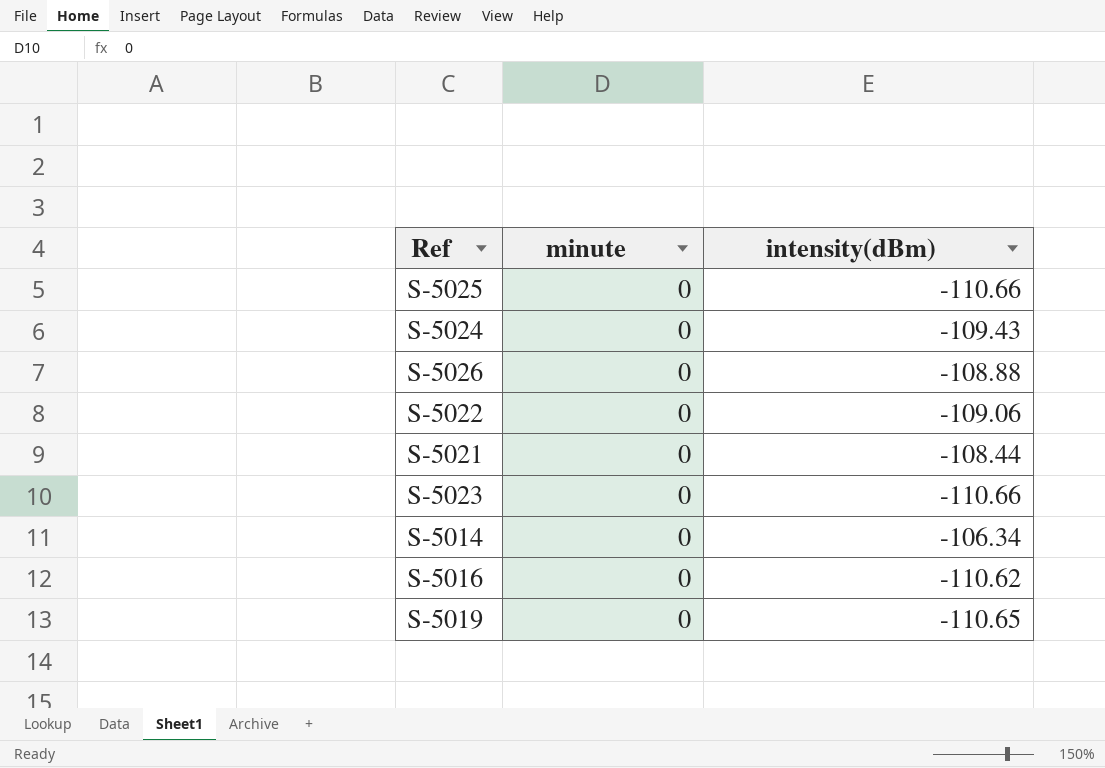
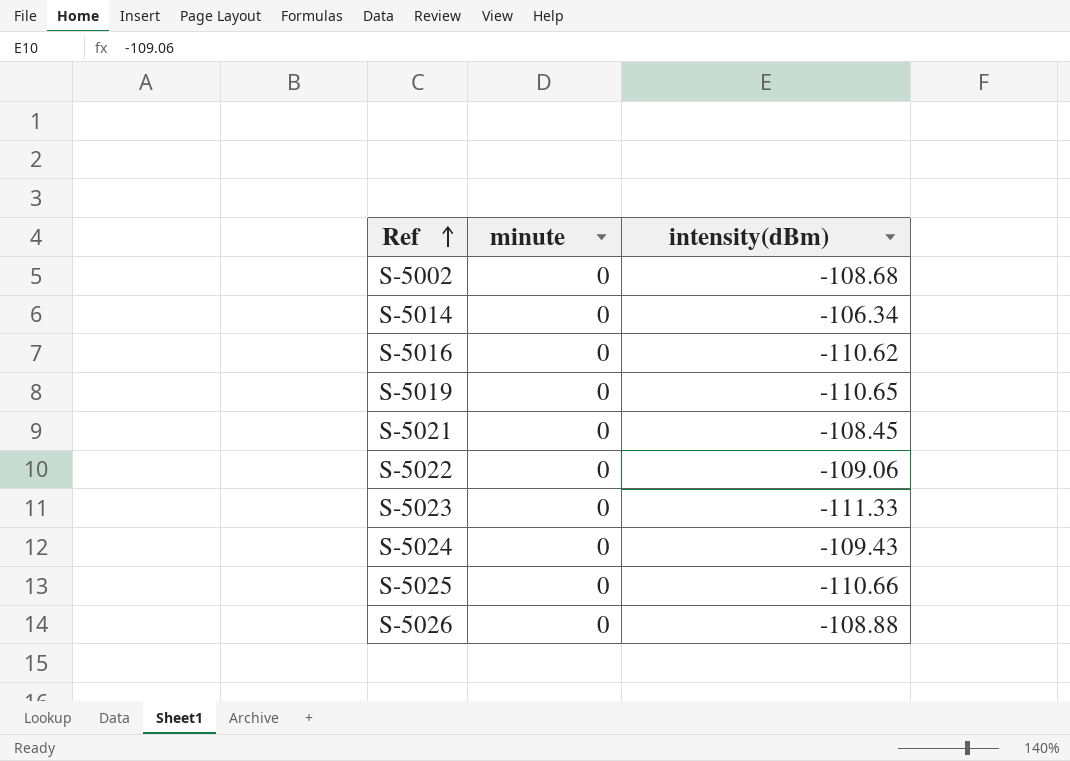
row order: none -> Ref ascending
row S-5002: none -> 0 | -108.68
S-5021 | intensity(dBm): -108.44 -> -108.45
S-5023 | intensity(dBm): -110.66 -> -111.33

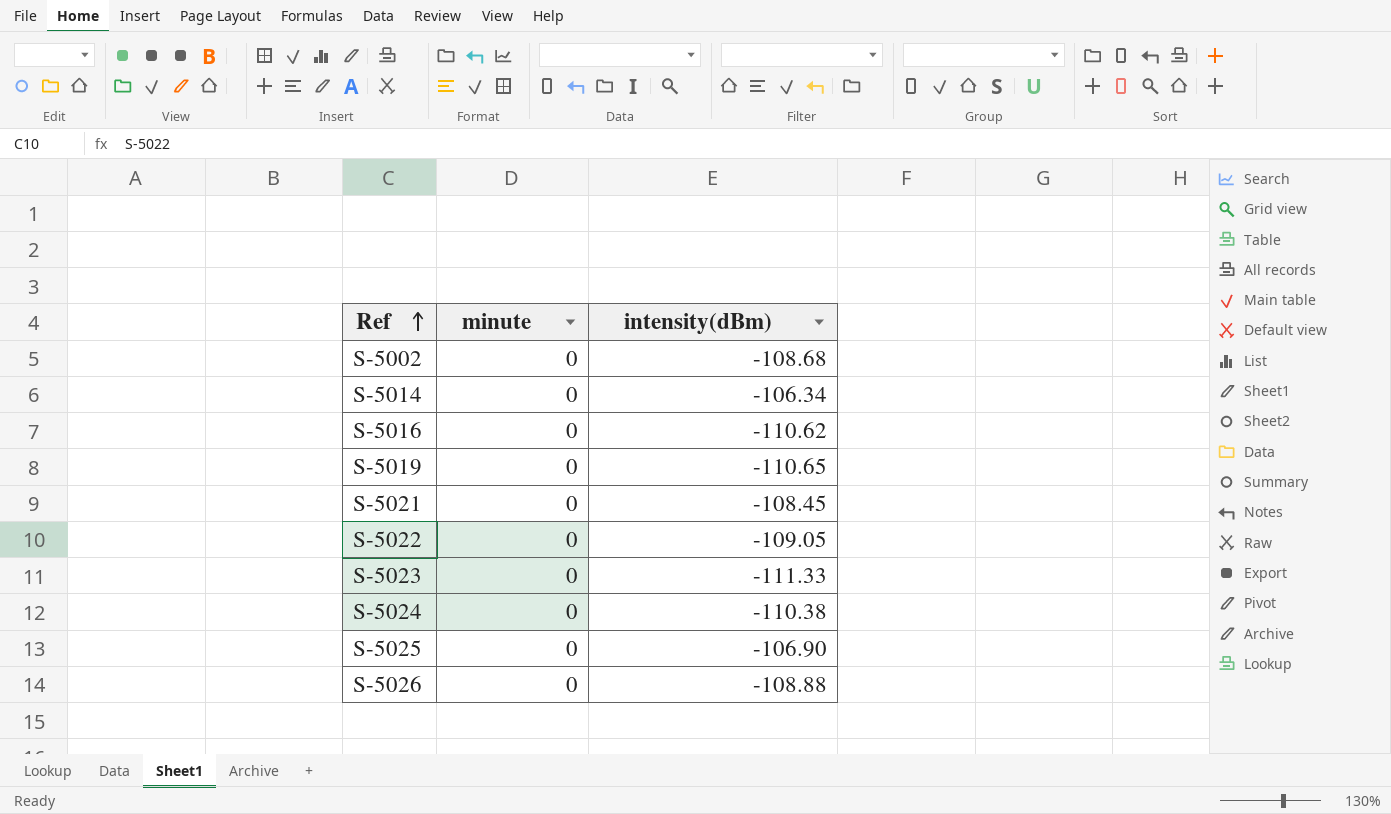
S-5022 | intensity(dBm): -109.06 -> -109.05
S-5024 | intensity(dBm): -109.43 -> -110.38
S-5025 | intensity(dBm): -110.66 -> -106.90

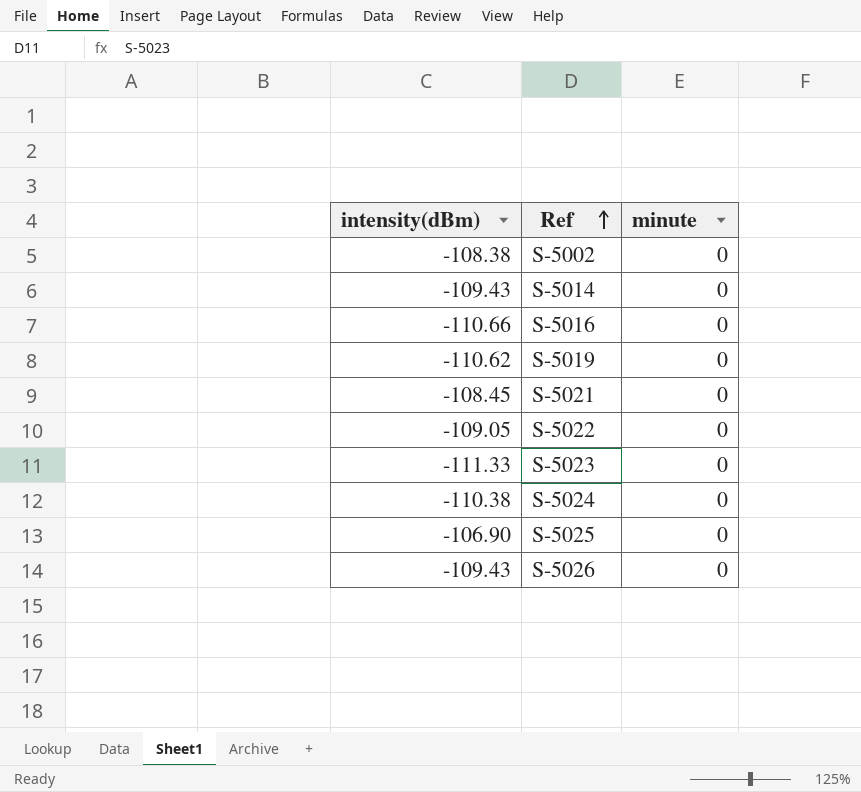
column intensity(dBm) | position: 3 -> 1
S-5002 | intensity(dBm): -108.68 -> -108.38
S-5014 | intensity(dBm): -106.34 -> -109.43
S-5016 | intensity(dBm): -110.62 -> -110.66
S-5019 | intensity(dBm): -110.65 -> -110.62
S-5026 | intensity(dBm): -108.88 -> -109.43

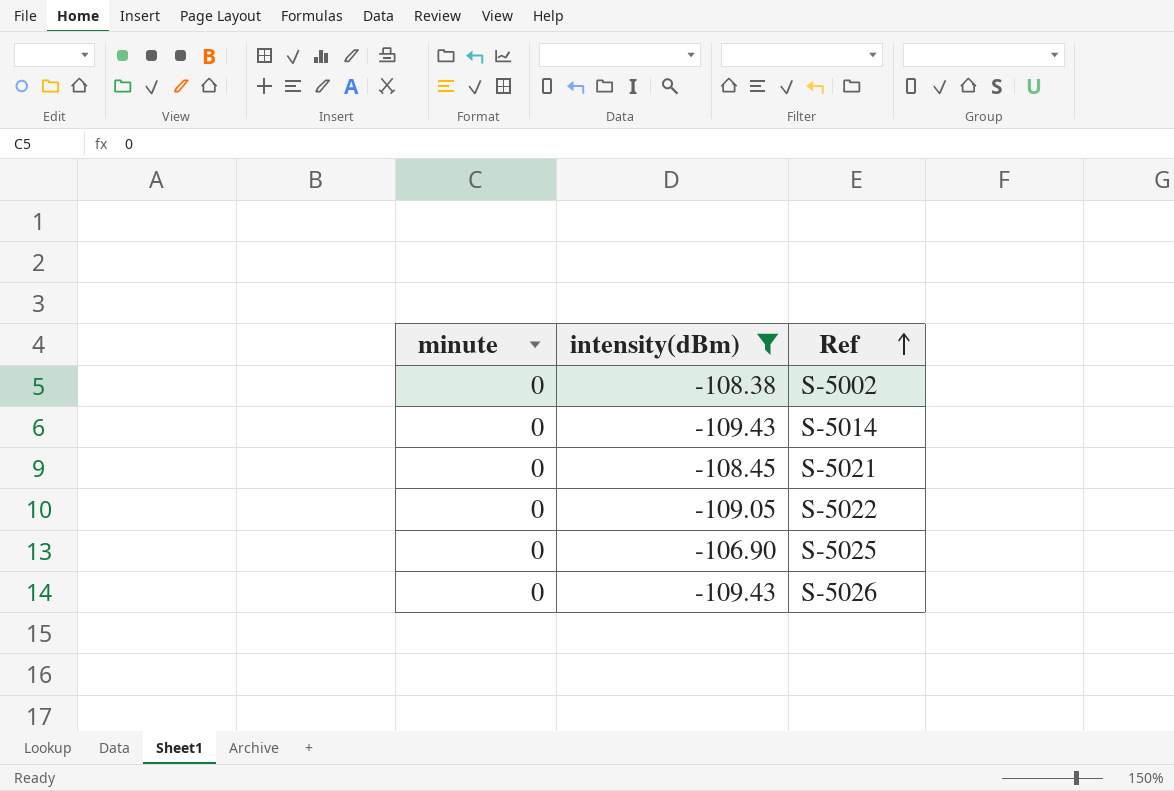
filter: none -> intensity(dBm) >= -109.43
column minute | position: 3 -> 1

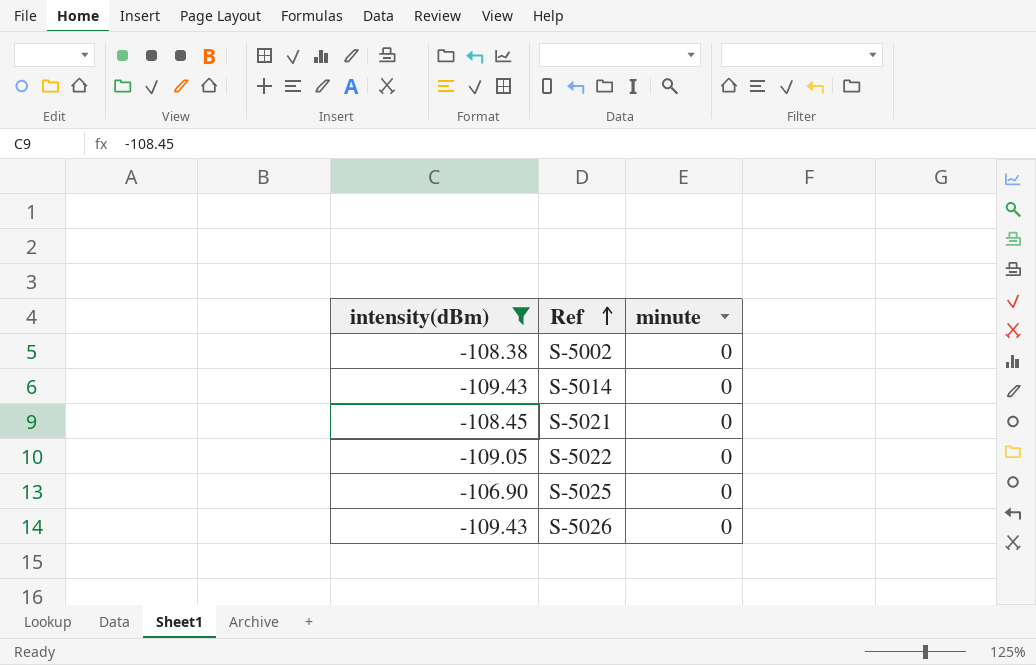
column minute | position: 1 -> 3

